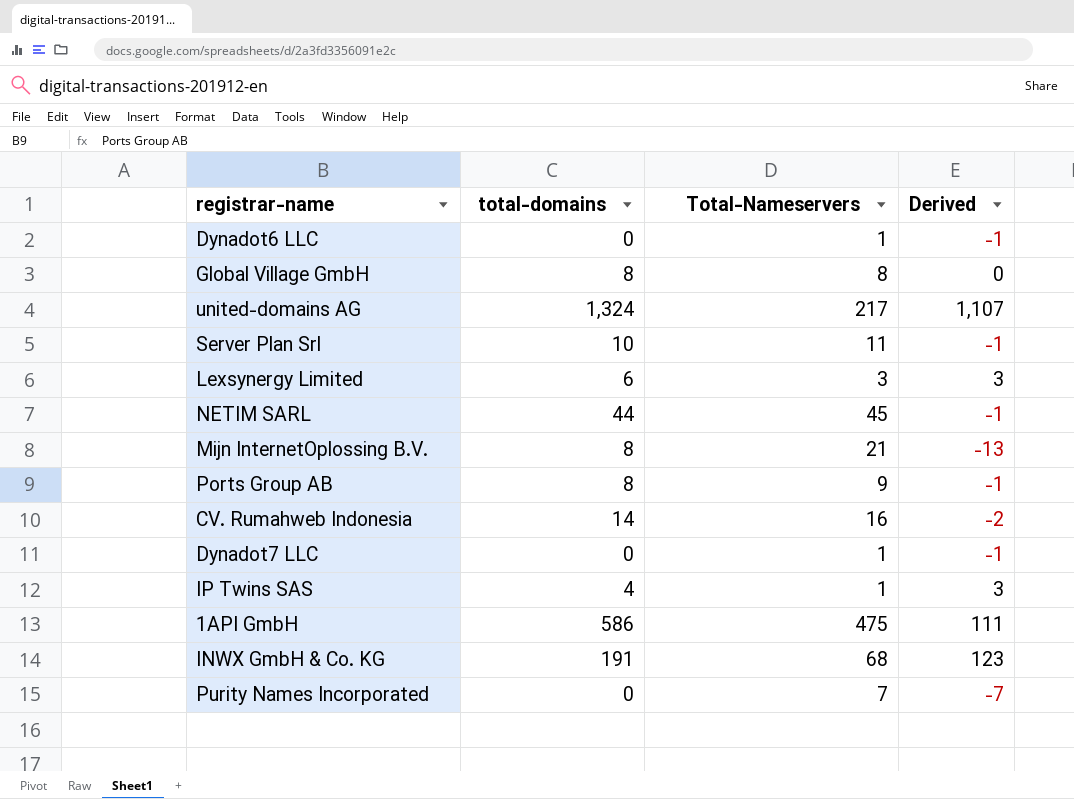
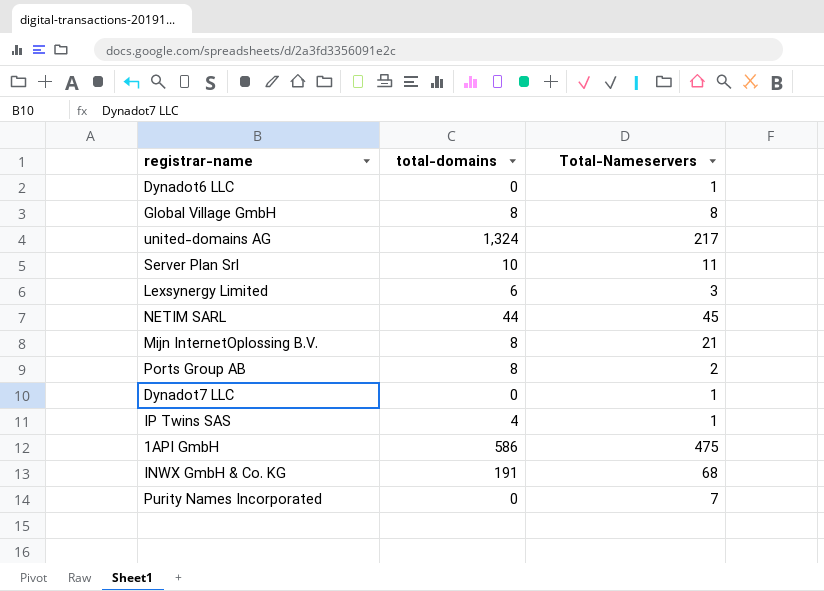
column Derived | formula: [total-domains] - [Total-Nameservers] -> none
row CV. Rumahweb Indonesia: 14 | 16 | -2 -> none
Ports Group AB | Total-Nameservers: 9 -> 2

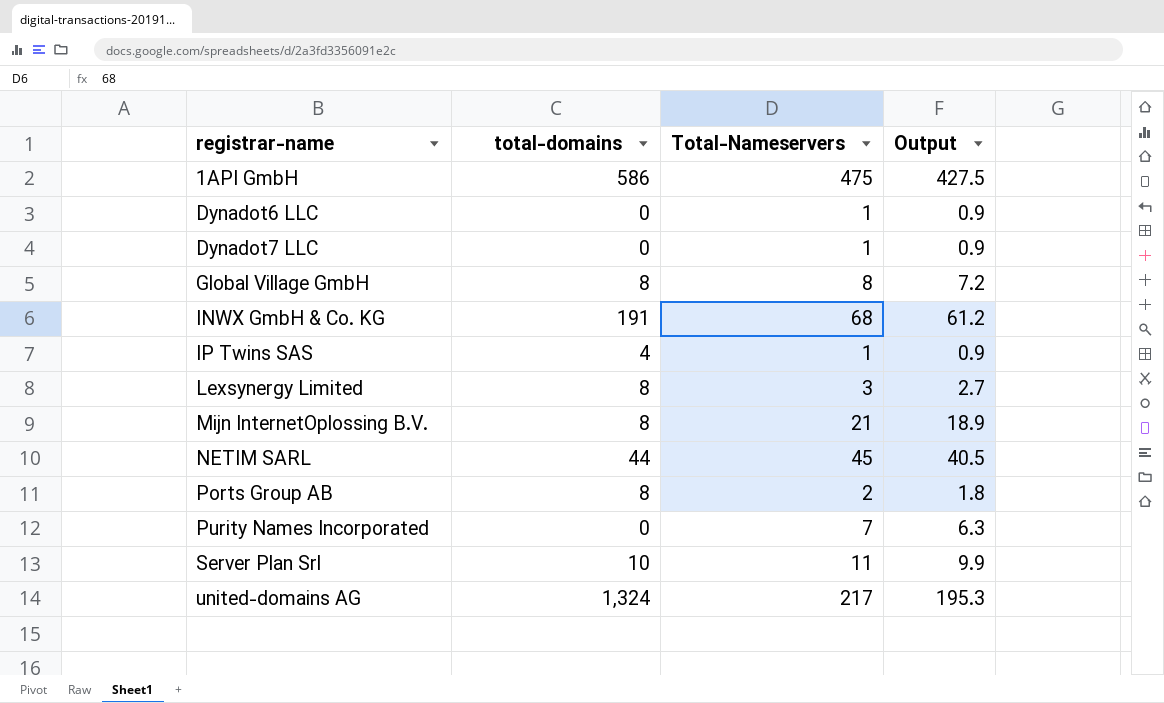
row order: none -> registrar-name ascending
column Output | formula: none -> [Total-Nameservers] * 0.9
Lexsynergy Limited | total-domains: 6 -> 8

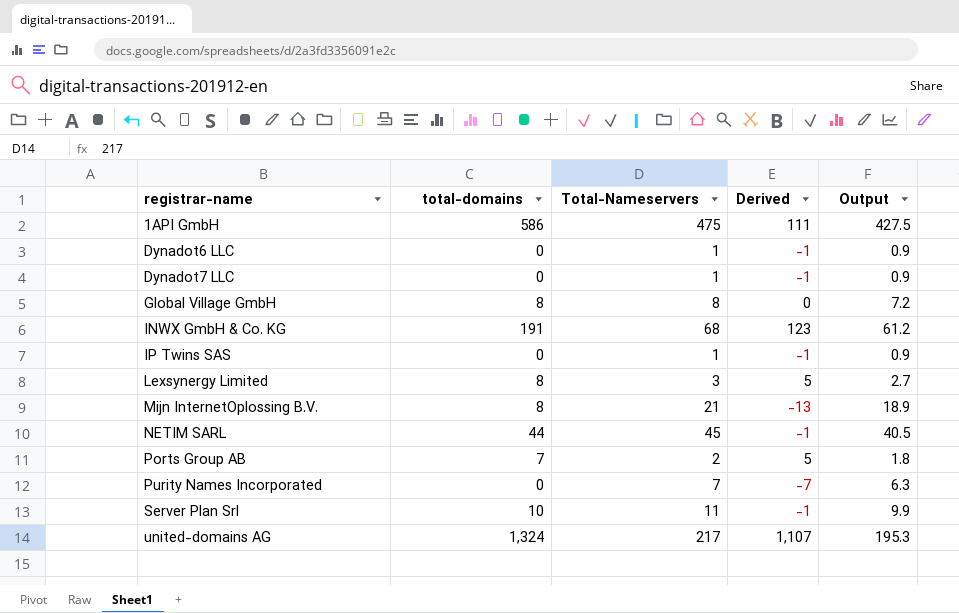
column Derived | formula: none -> [total-domains] - [Total-Nameservers]
IP Twins SAS | total-domains: 4 -> 0
Ports Group AB | total-domains: 8 -> 7

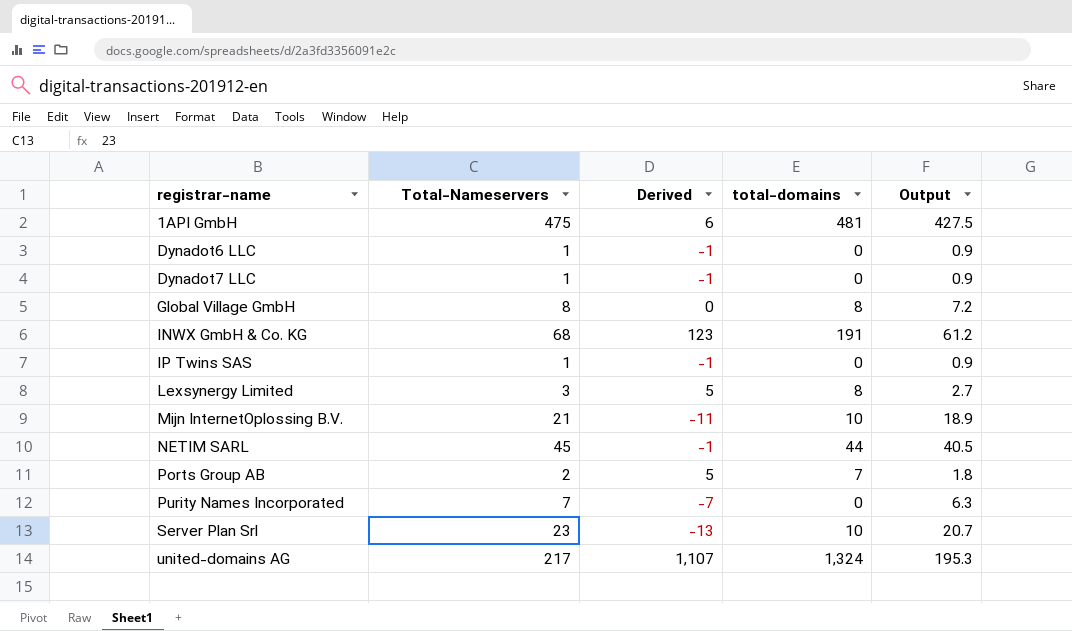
column total-domains | position: 2 -> 4
1API GmbH | Derived: 111 -> 6
1API GmbH | total-domains: 586 -> 481
Mijn InternetOplossing B.V. | Derived: -13 -> -11
Mijn InternetOplossing B.V. | total-domains: 8 -> 10
Server Plan Srl | Total-Nameservers: 11 -> 23
Server Plan Srl | Derived: -1 -> -13
Server Plan Srl | Output: 9.9 -> 20.7

